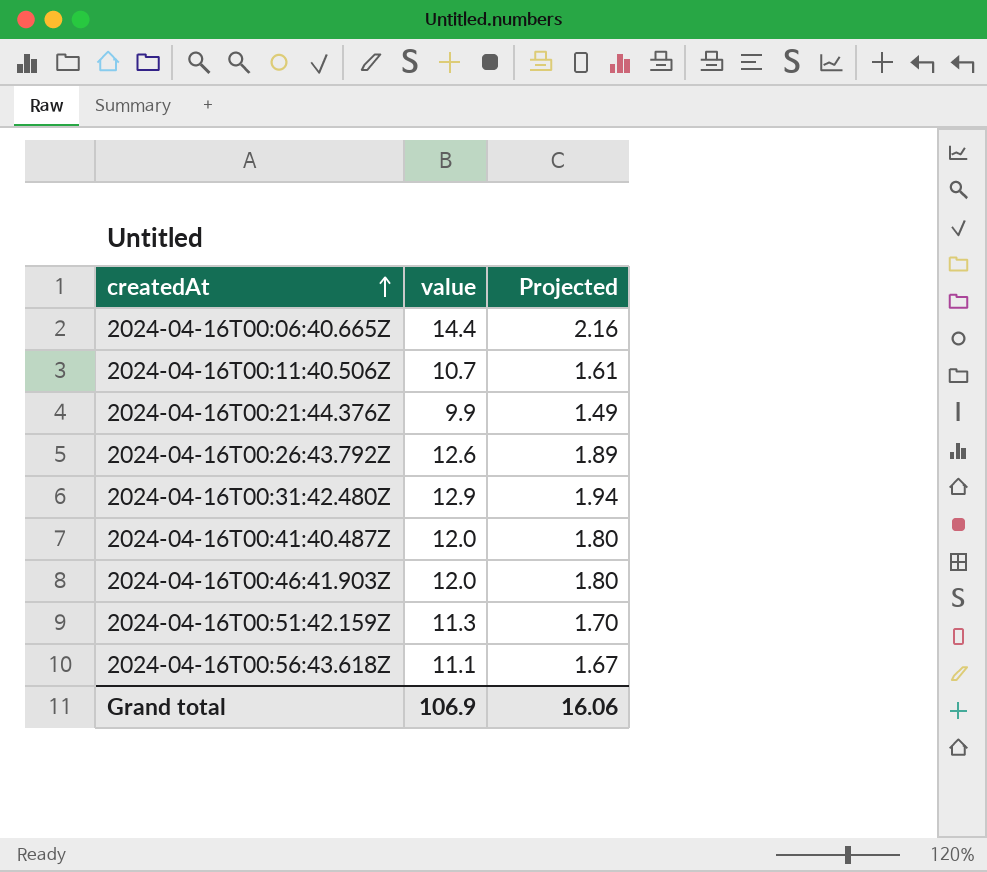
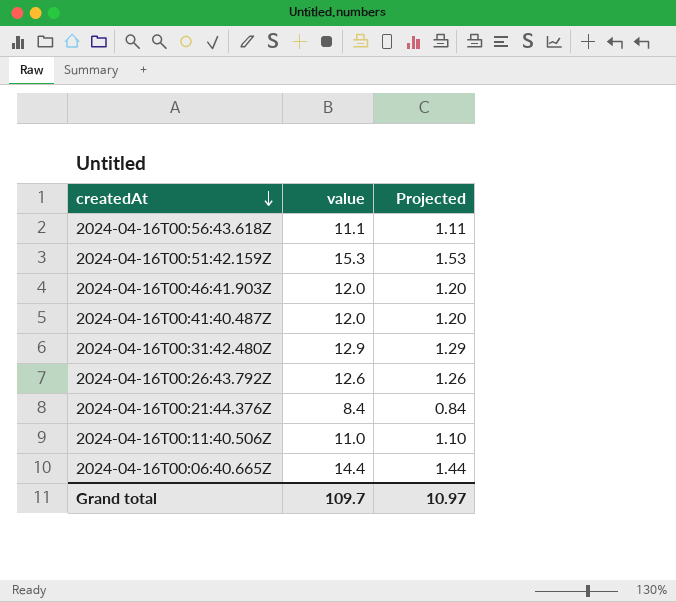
row order: createdAt ascending -> createdAt descending
column Projected | formula: [value] * 0.15 -> [value] * 0.1
2024-04-16T00:51:42.159Z | value: 11.3 -> 15.3
2024-04-16T00:21:44.376Z | value: 9.9 -> 8.4
2024-04-16T00:11:40.506Z | value: 10.7 -> 11.0
Grand total | value: 106.9 -> 109.7
Grand total | Projected: 16.06 -> 10.97

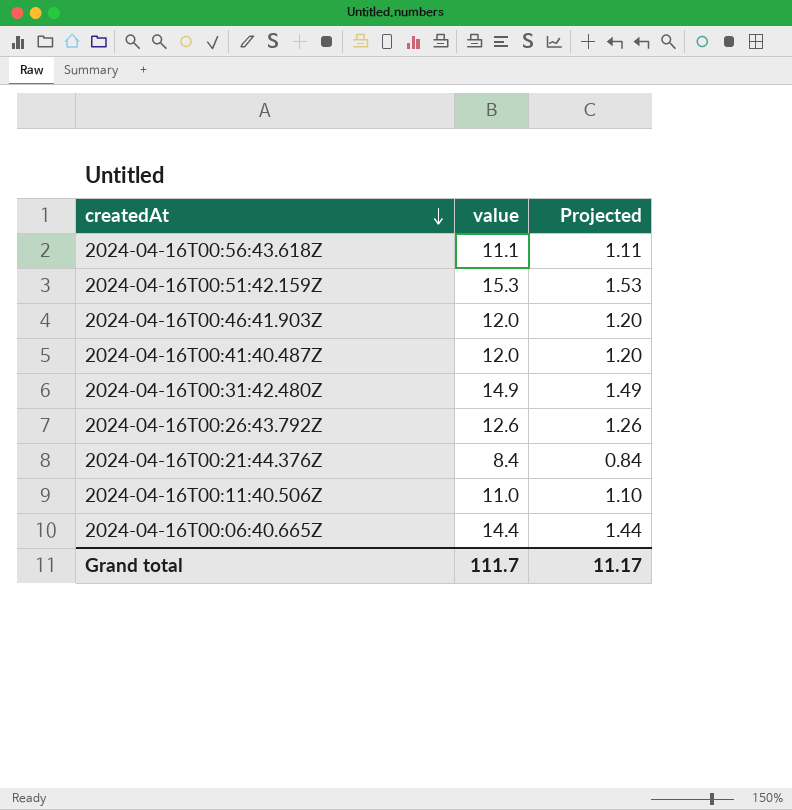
2024-04-16T00:31:42.480Z | value: 12.9 -> 14.9
2024-04-16T00:31:42.480Z | Projected: 1.29 -> 1.49
Grand total | value: 109.7 -> 111.7
Grand total | Projected: 10.97 -> 11.17

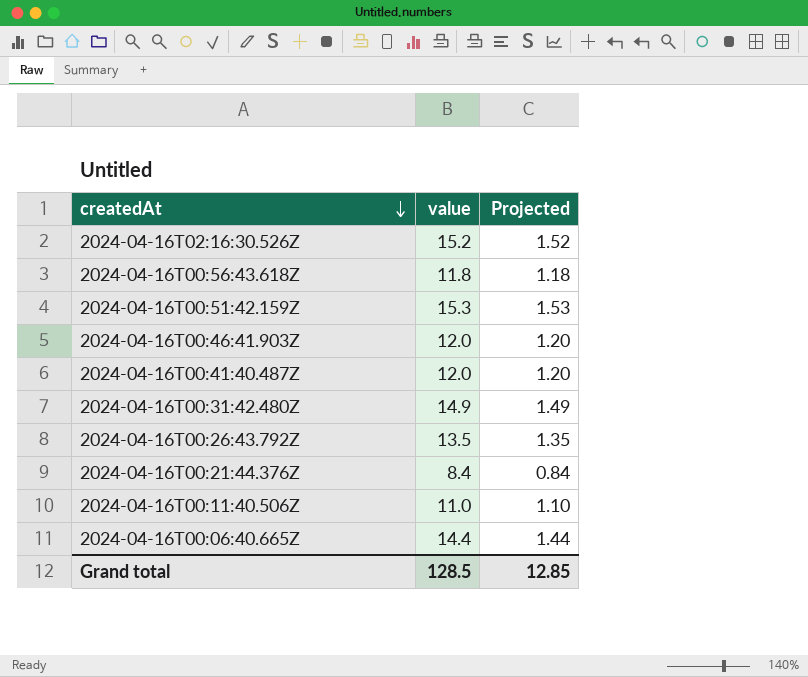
row 2024-04-16T02:16:30.526Z: none -> 15.2 | 1.52
2024-04-16T00:56:43.618Z | value: 11.1 -> 11.8
2024-04-16T00:56:43.618Z | Projected: 1.11 -> 1.18
2024-04-16T00:26:43.792Z | value: 12.6 -> 13.5
2024-04-16T00:26:43.792Z | Projected: 1.26 -> 1.35
Grand total | value: 111.7 -> 128.5
Grand total | Projected: 11.17 -> 12.85

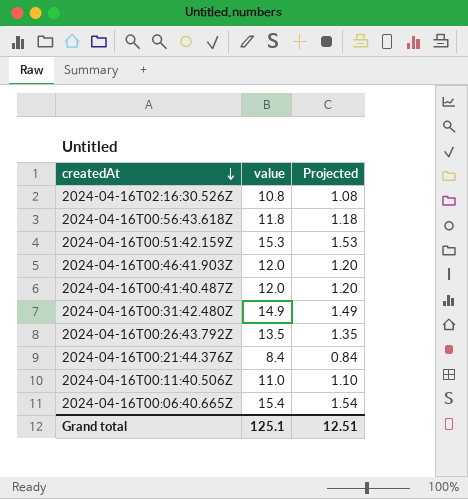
2024-04-16T02:16:30.526Z | value: 15.2 -> 10.8
2024-04-16T02:16:30.526Z | Projected: 1.52 -> 1.08
2024-04-16T00:06:40.665Z | value: 14.4 -> 15.4
2024-04-16T00:06:40.665Z | Projected: 1.44 -> 1.54
Grand total | value: 128.5 -> 125.1
Grand total | Projected: 12.85 -> 12.51

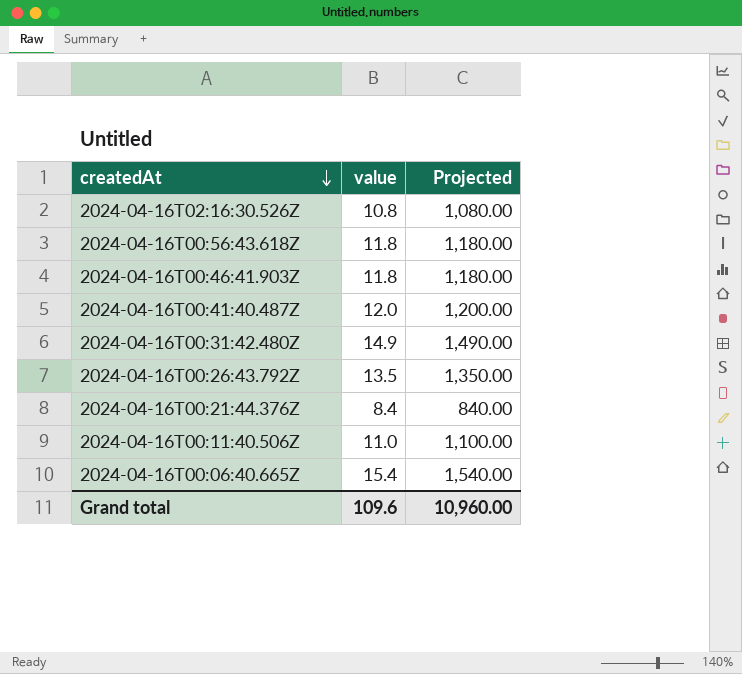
column Projected | formula: [value] * 0.1 -> [value] * 100
row 2024-04-16T00:51:42.159Z: 15.3 | 1.53 -> none
2024-04-16T00:46:41.903Z | value: 12.0 -> 11.8
Grand total | value: 125.1 -> 109.6
Grand total | Projected: 12.51 -> 10,960.00

